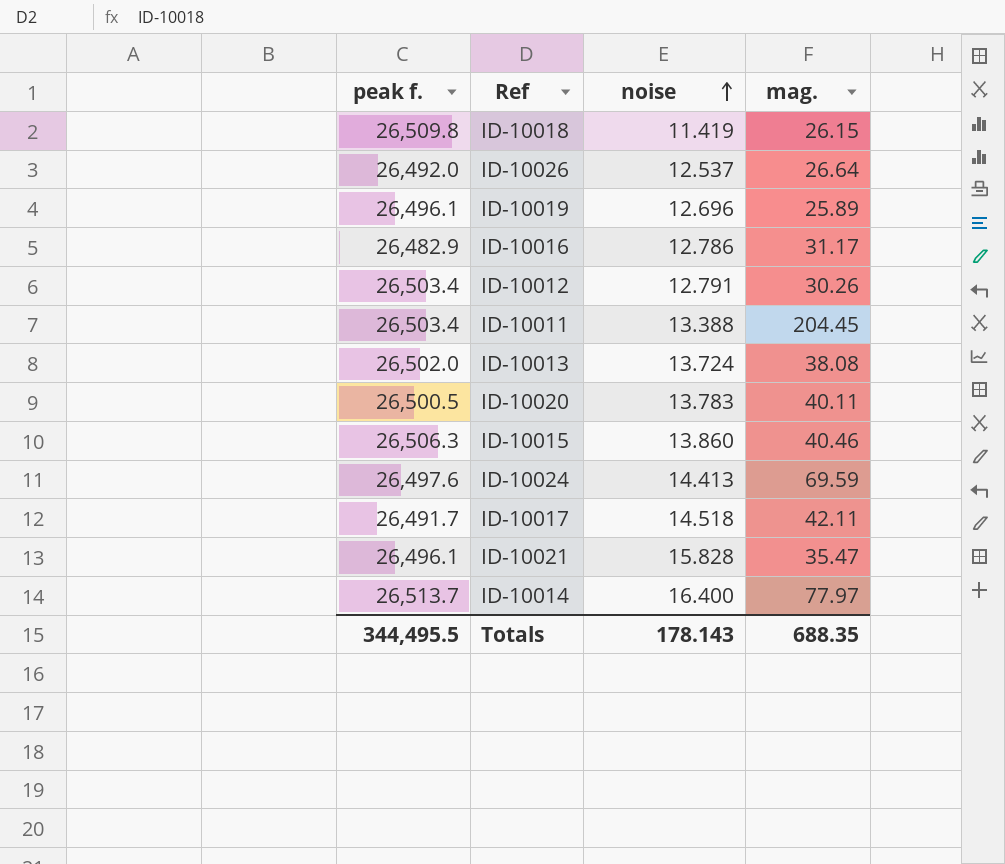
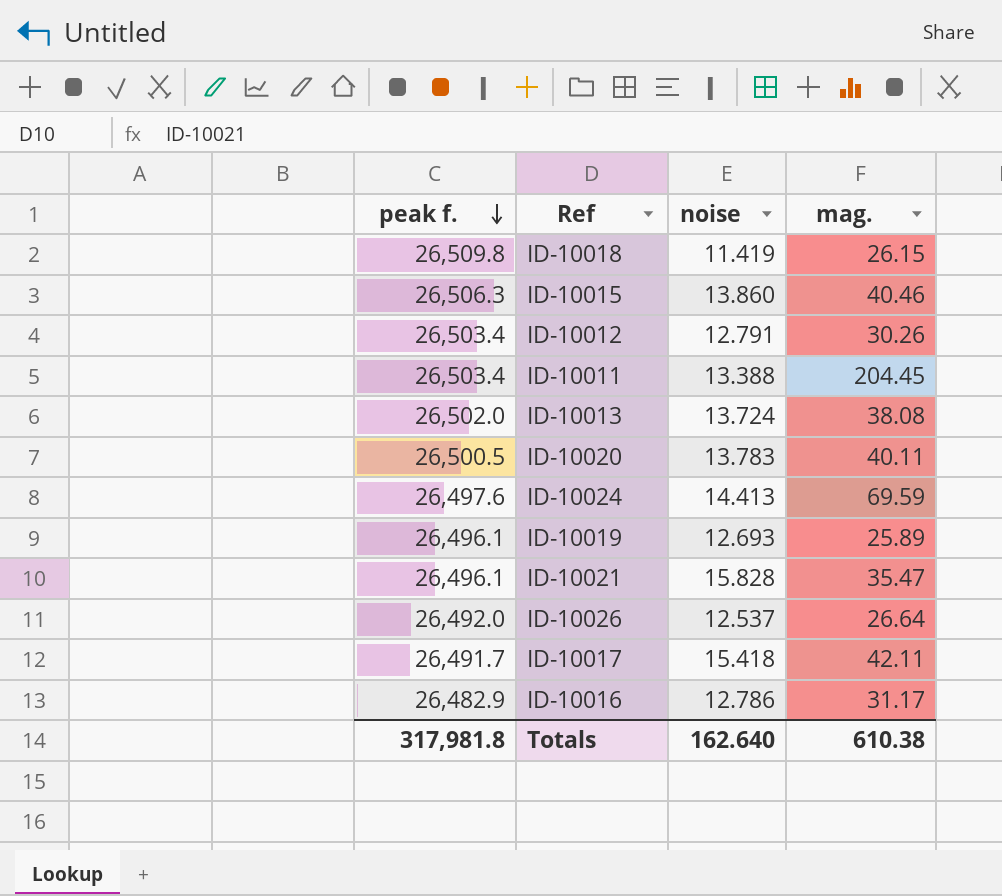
row order: noise ascending -> peak f. descending
row ID-10014: 26,513.7 | 16.400 | 77.97 -> none
ID-10019 | noise: 12.696 -> 12.693
ID-10017 | noise: 14.518 -> 15.418
Totals | peak f.: 344,495.5 -> 317,981.8
Totals | noise: 178.143 -> 162.640
Totals | mag.: 688.35 -> 610.38

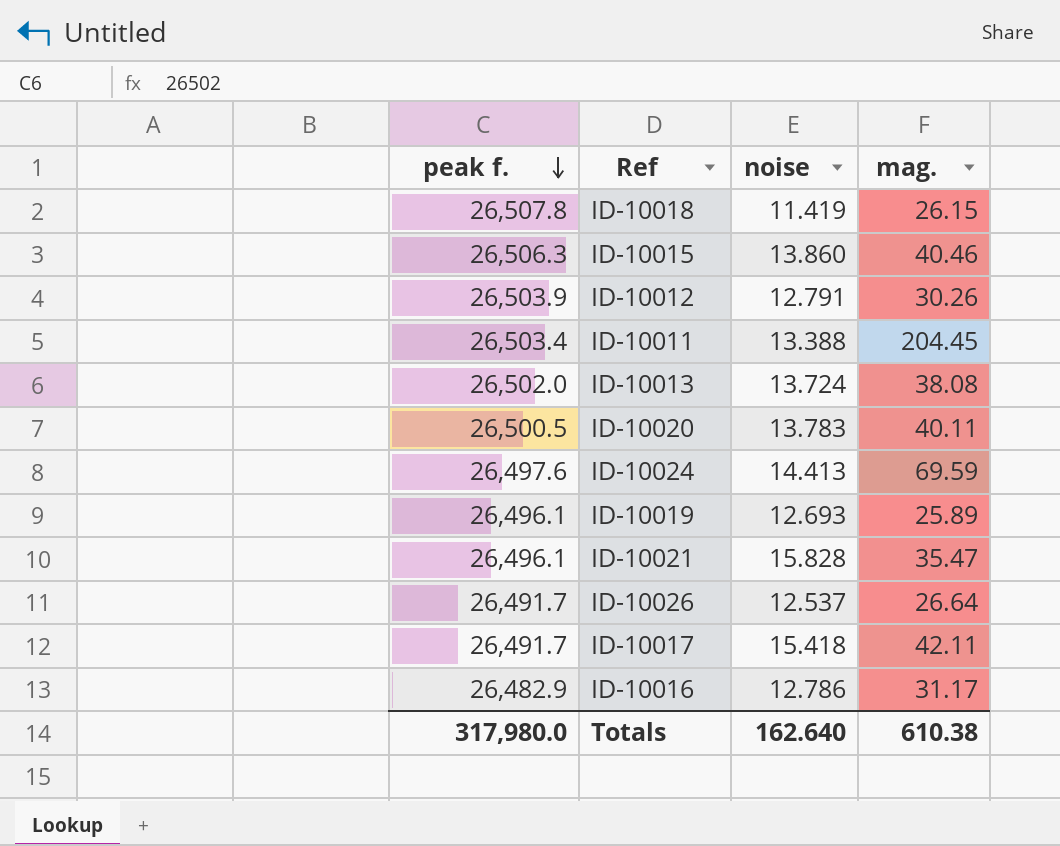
ID-10018 | peak f.: 26,509.8 -> 26,507.8
ID-10012 | peak f.: 26,503.4 -> 26,503.9
ID-10026 | peak f.: 26,492.0 -> 26,491.7
Totals | peak f.: 317,981.8 -> 317,980.0

